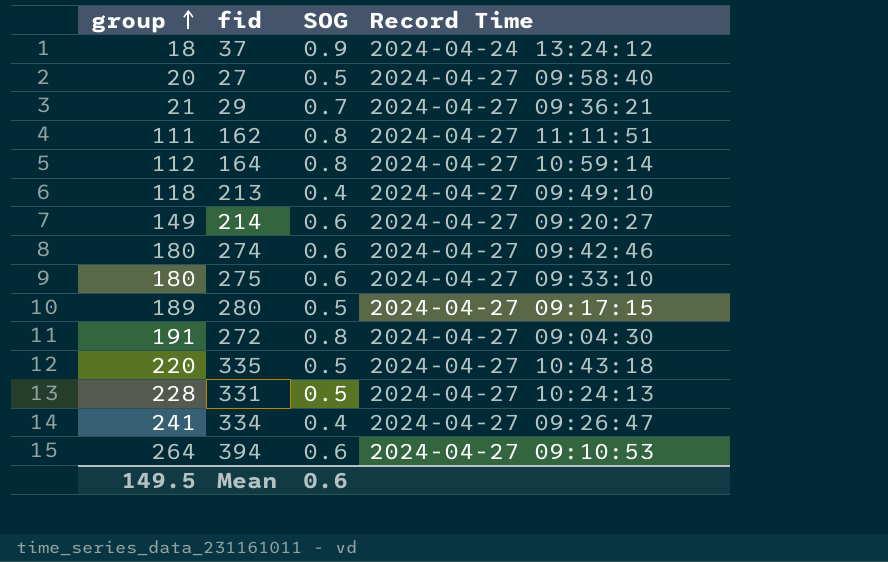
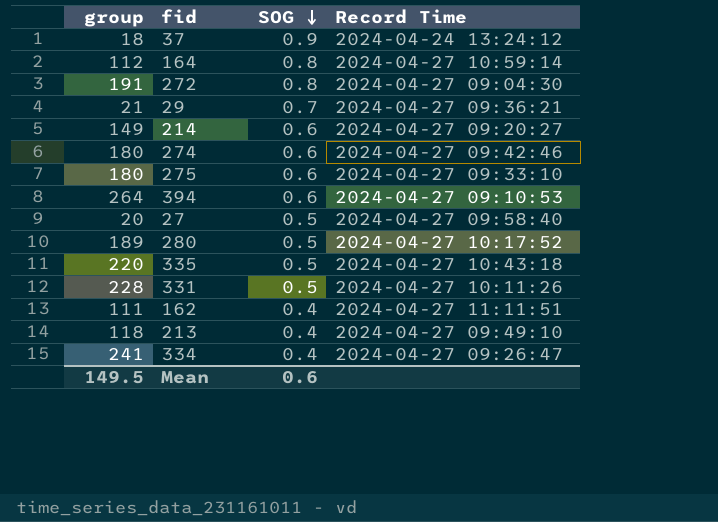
row order: group ascending -> SOG descending
280 | Record Time: 2024-04-27 09:17:15 -> 2024-04-27 10:17:52
331 | Record Time: 2024-04-27 10:24:13 -> 2024-04-27 10:11:26
162 | SOG: 0.8 -> 0.4

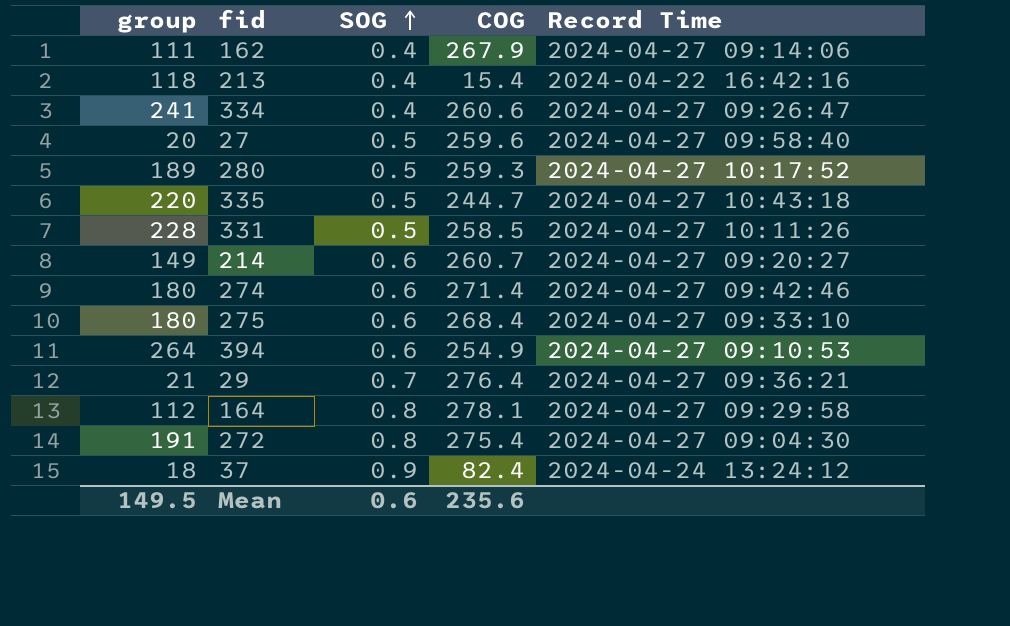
row order: SOG descending -> SOG ascending
column COG | position: none -> 4
162 | Record Time: 2024-04-27 11:11:51 -> 2024-04-27 09:14:06
213 | Record Time: 2024-04-27 09:49:10 -> 2024-04-22 16:42:16
164 | Record Time: 2024-04-27 10:59:14 -> 2024-04-27 09:29:58

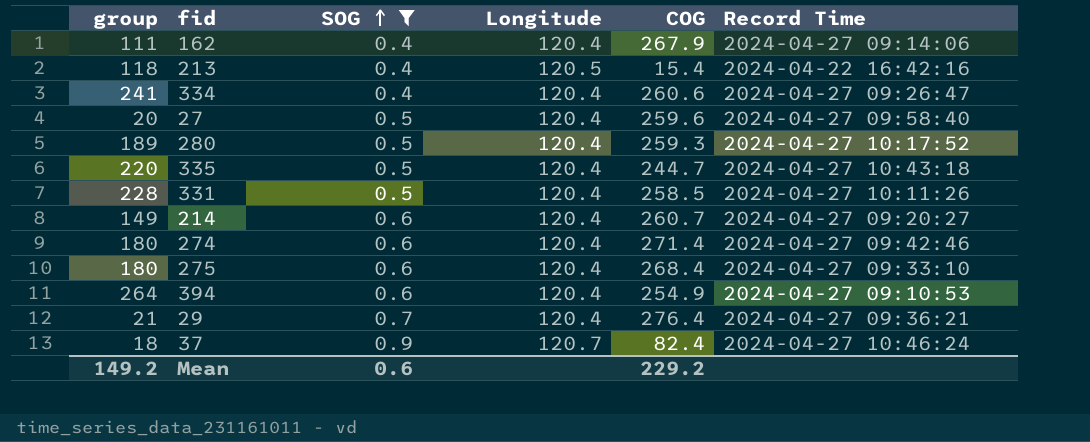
filter: none -> SOG != 0.8
column Longitude | position: none -> 4
37 | Record Time: 2024-04-24 13:24:12 -> 2024-04-27 10:46:24
Mean | group: 149.5 -> 149.2
Mean | COG: 235.6 -> 229.2

